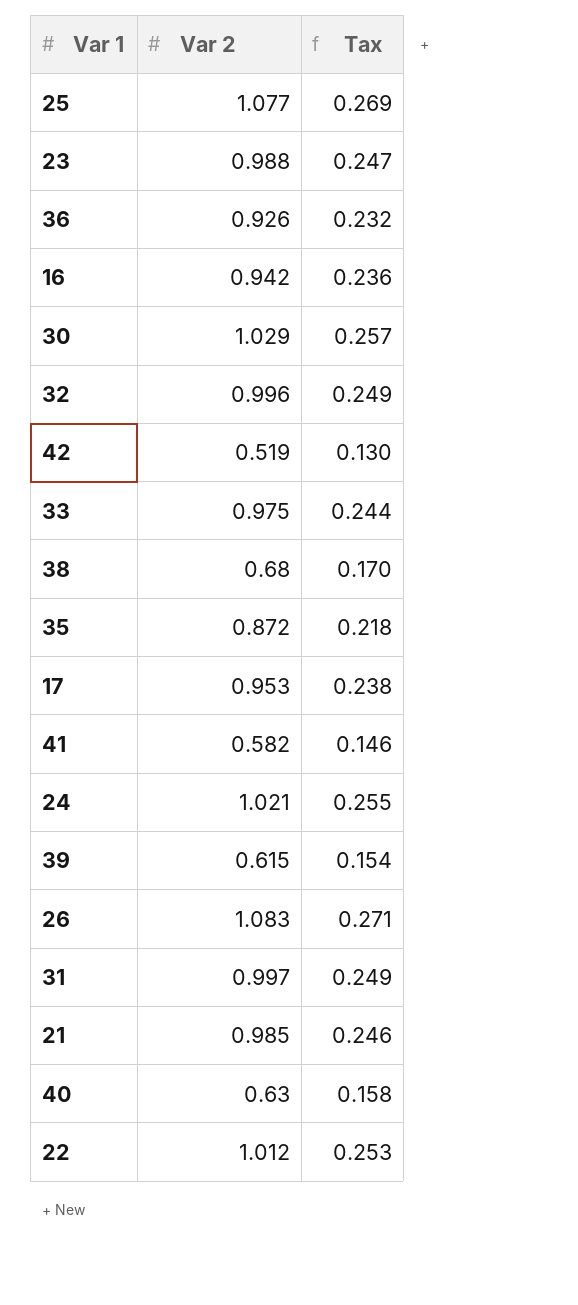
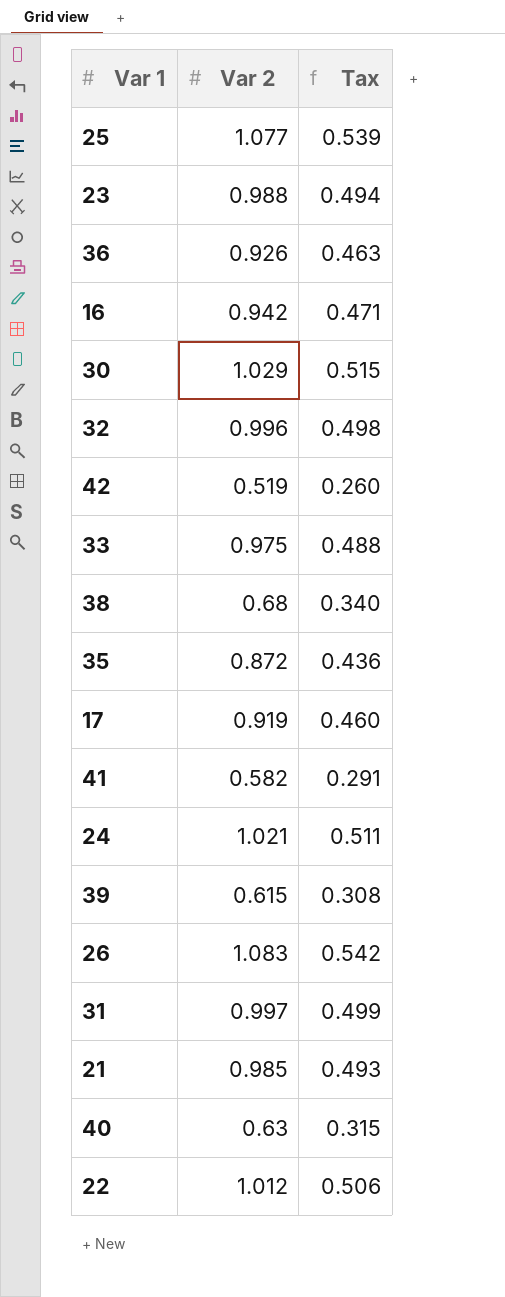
column Tax | formula: [Var 2] * 0.25 -> [Var 2] * 0.5
17 | Var 2: 0.953 -> 0.919

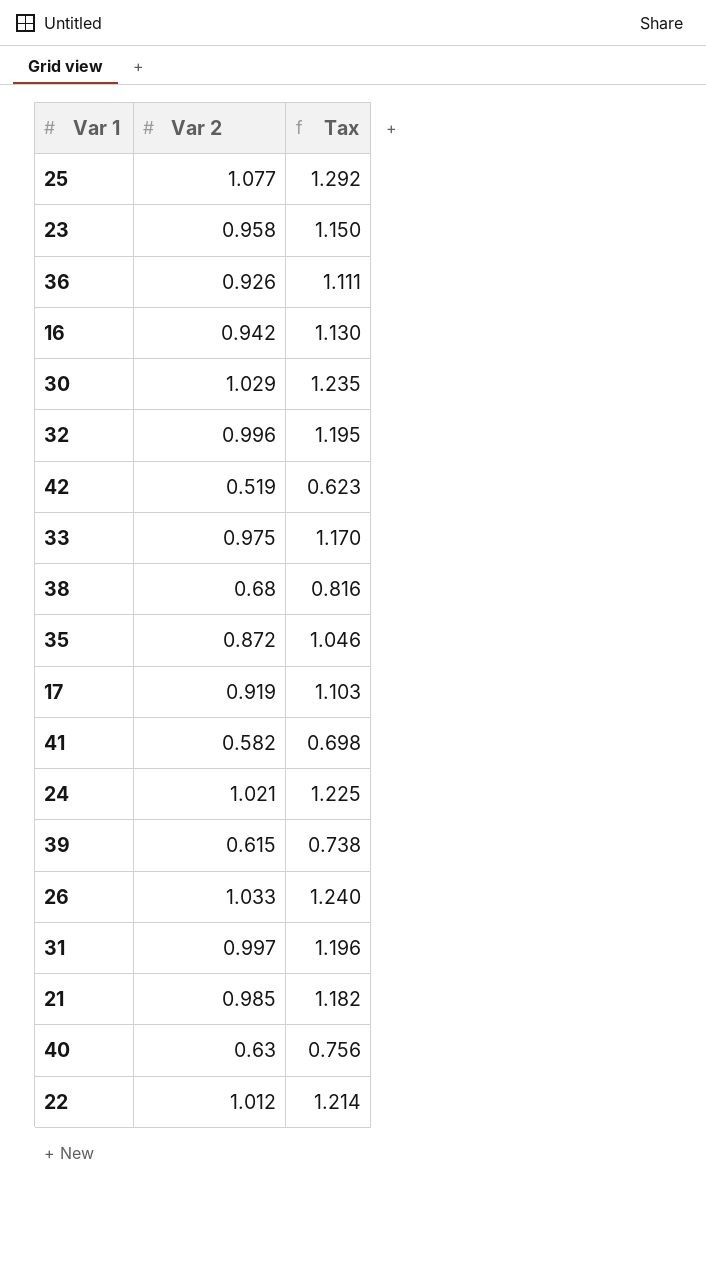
column Tax | formula: [Var 2] * 0.5 -> [Var 2] * 1.2
23 | Var 2: 0.988 -> 0.958
26 | Var 2: 1.083 -> 1.033

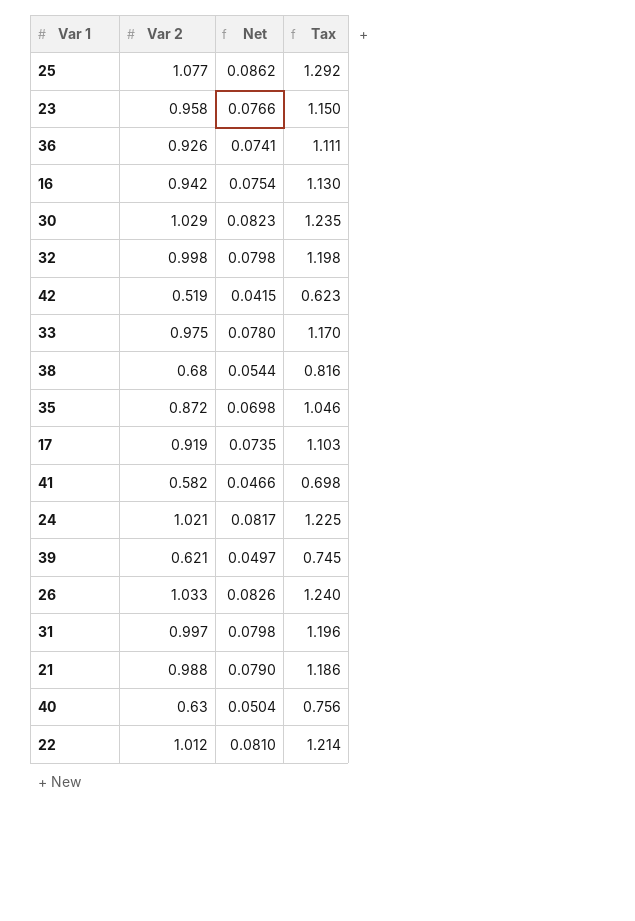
column Net | formula: none -> [Var 2] * 0.08
32 | Var 2: 0.996 -> 0.998
32 | Tax: 1.195 -> 1.198
39 | Var 2: 0.615 -> 0.621
39 | Tax: 0.738 -> 0.745
21 | Var 2: 0.985 -> 0.988
21 | Tax: 1.182 -> 1.186

